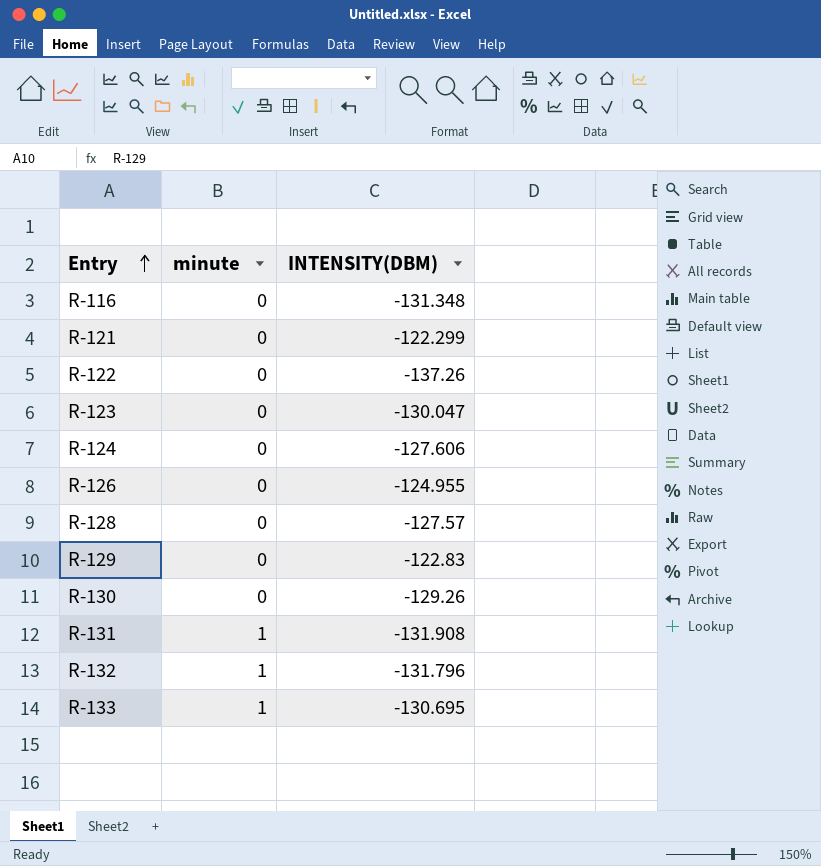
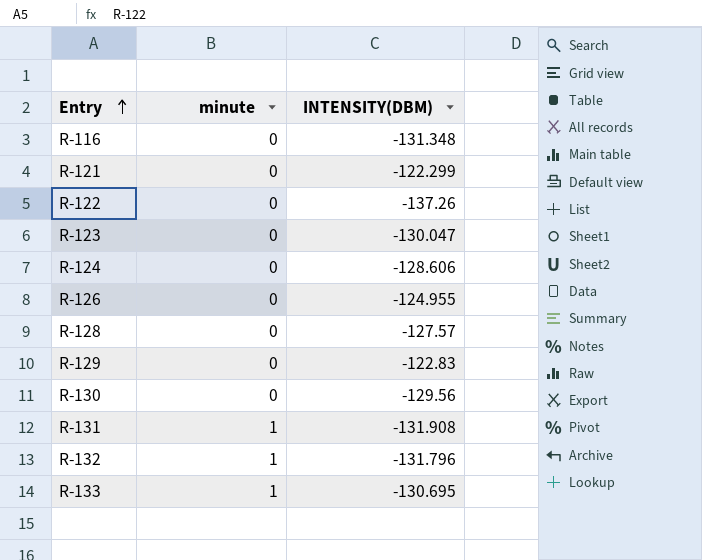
R-124 | INTENSITY(DBM): -127.606 -> -128.606
R-130 | INTENSITY(DBM): -129.26 -> -129.56

